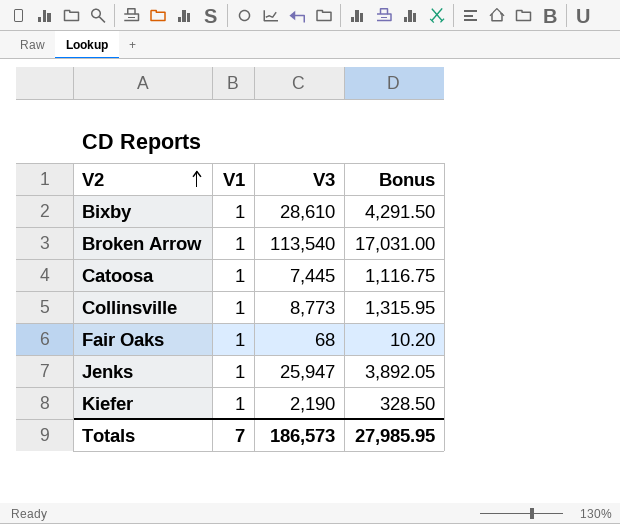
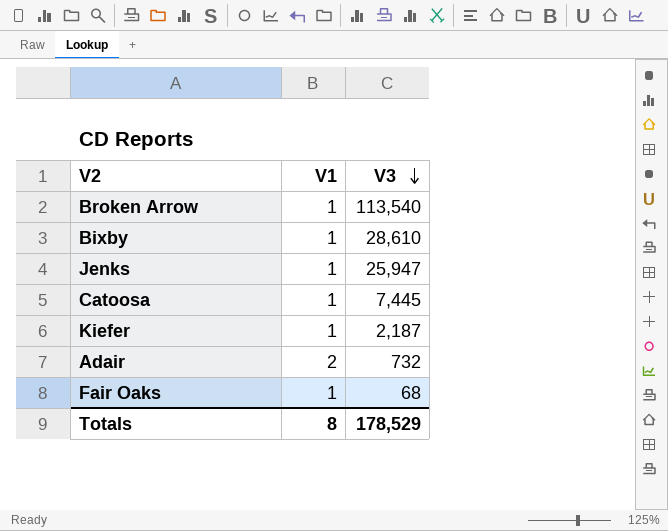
row order: V2 ascending -> V3 descending
column Bonus | formula: [V3] * 0.15 -> none
row Collinsville: 1 | 8,773 | 1,315.95 -> none
Kiefer | V3: 2,190 -> 2,187
row Adair: none -> 2 | 732
Totals | V1: 7 -> 8
Totals | V3: 186,573 -> 178,529

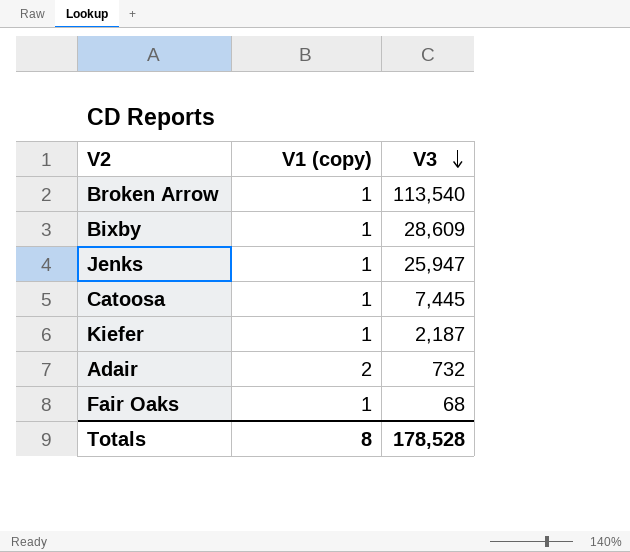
column name: V1 -> V1 (copy)
Bixby | V3: 28,610 -> 28,609
Totals | V3: 178,529 -> 178,528

